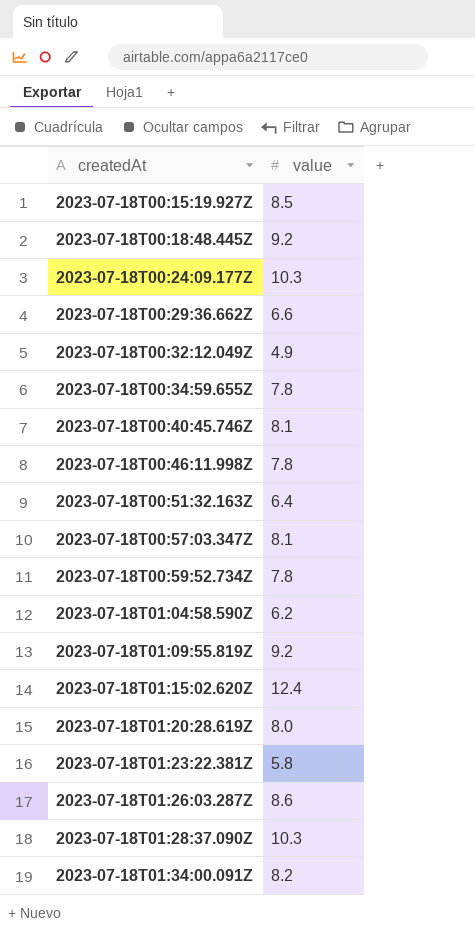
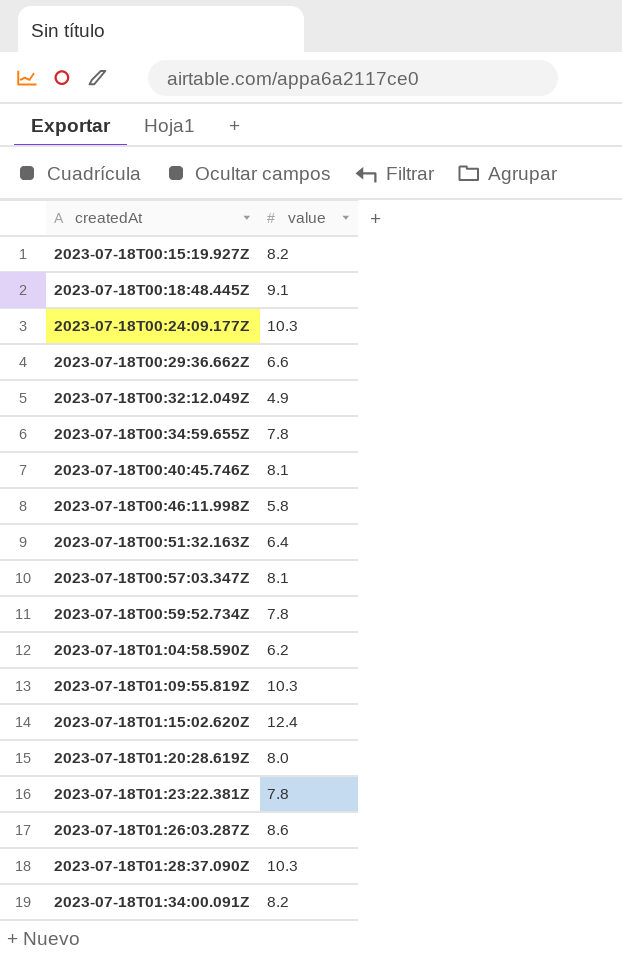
2023-07-18T00:15:19.927Z | value: 8.5 -> 8.2
2023-07-18T00:18:48.445Z | value: 9.2 -> 9.1
2023-07-18T00:46:11.998Z | value: 7.8 -> 5.8
2023-07-18T01:09:55.819Z | value: 9.2 -> 10.3
2023-07-18T01:23:22.381Z | value: 5.8 -> 7.8

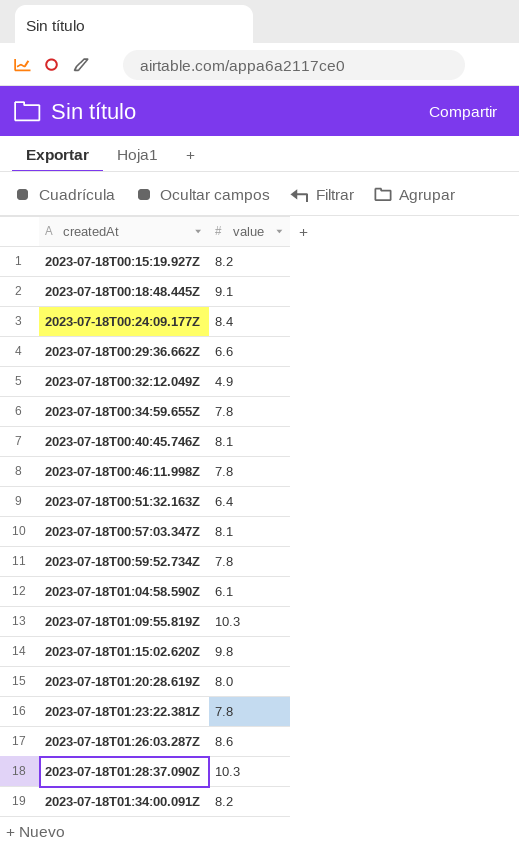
2023-07-18T00:24:09.177Z | value: 10.3 -> 8.4
2023-07-18T00:46:11.998Z | value: 5.8 -> 7.8
2023-07-18T01:04:58.590Z | value: 6.2 -> 6.1
2023-07-18T01:15:02.620Z | value: 12.4 -> 9.8

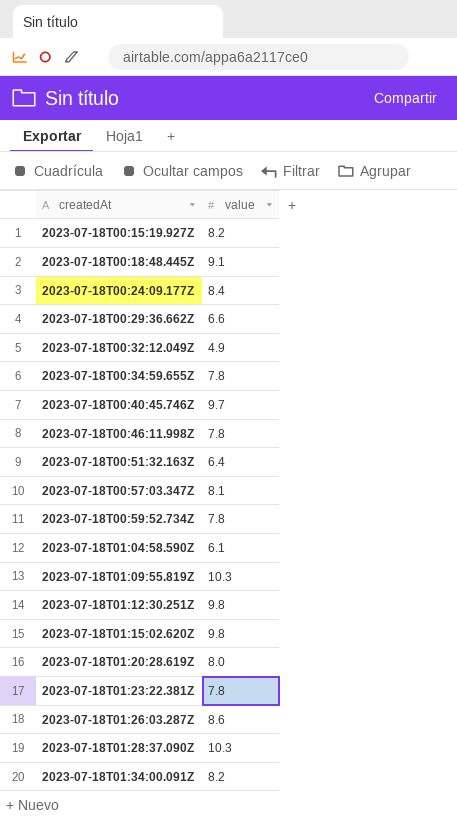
2023-07-18T00:40:45.746Z | value: 8.1 -> 9.7
row 2023-07-18T01:12:30.251Z: none -> 9.8

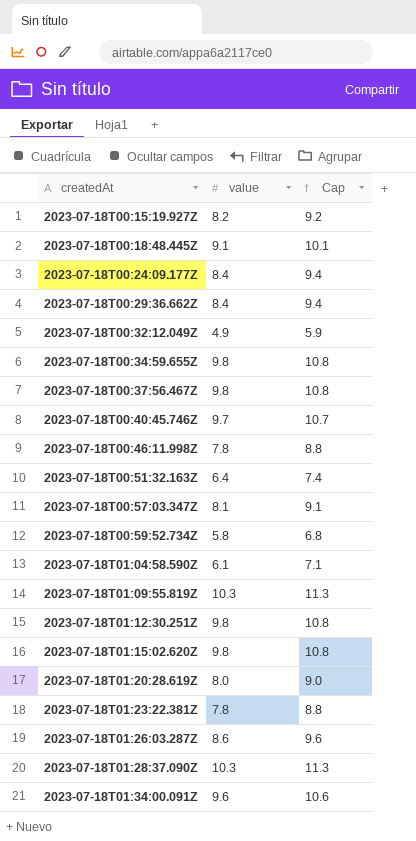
column Cap | formula: none -> [value] + 1
2023-07-18T00:29:36.662Z | value: 6.6 -> 8.4
2023-07-18T00:34:59.655Z | value: 7.8 -> 9.8
row 2023-07-18T00:37:56.467Z: none -> 9.8 | 10.8
2023-07-18T00:59:52.734Z | value: 7.8 -> 5.8
2023-07-18T01:34:00.091Z | value: 8.2 -> 9.6

